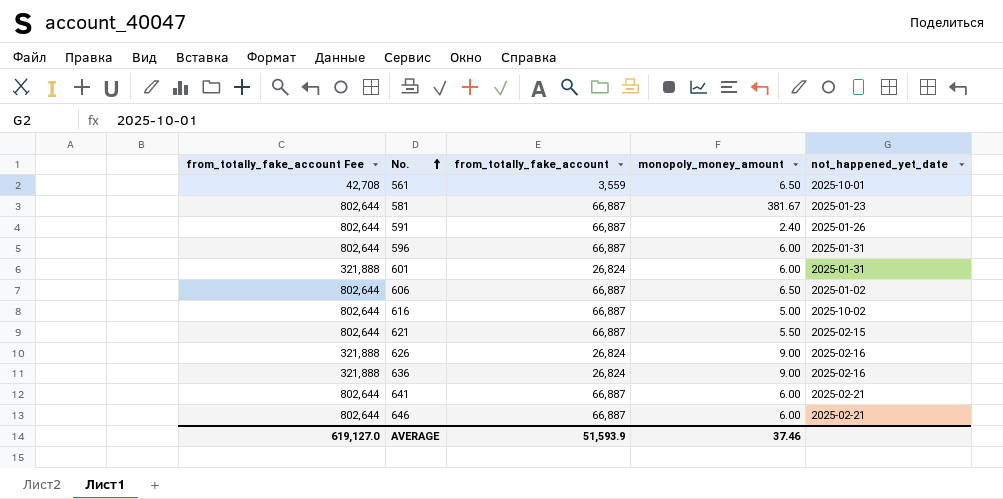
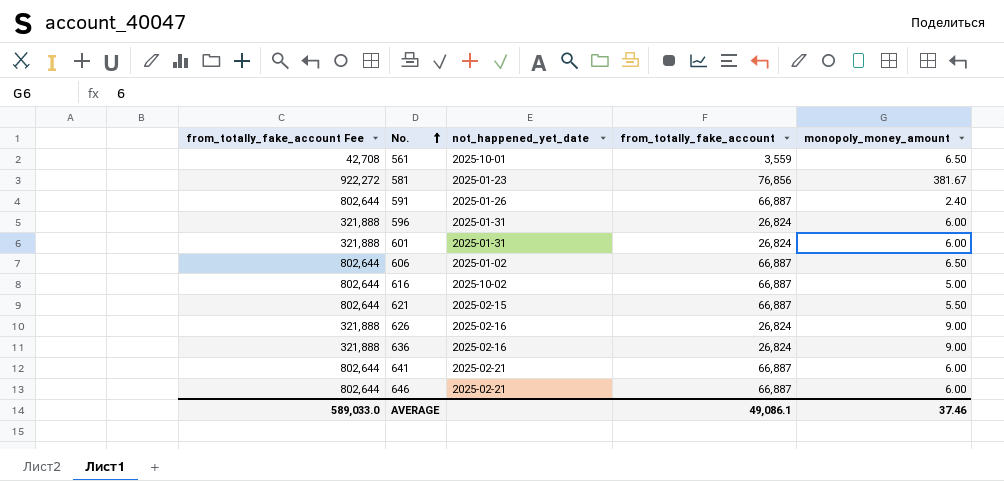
column not_happened_yet_date | position: 5 -> 3
581 | from_totally_fake_account Fee: 802,644 -> 922,272
581 | from_totally_fake_account: 66,887 -> 76,856
596 | from_totally_fake_account Fee: 802,644 -> 321,888
596 | from_totally_fake_account: 66,887 -> 26,824
AVERAGE | from_totally_fake_account Fee: 619,127.0 -> 589,033.0
AVERAGE | from_totally_fake_account: 51,593.9 -> 49,086.1

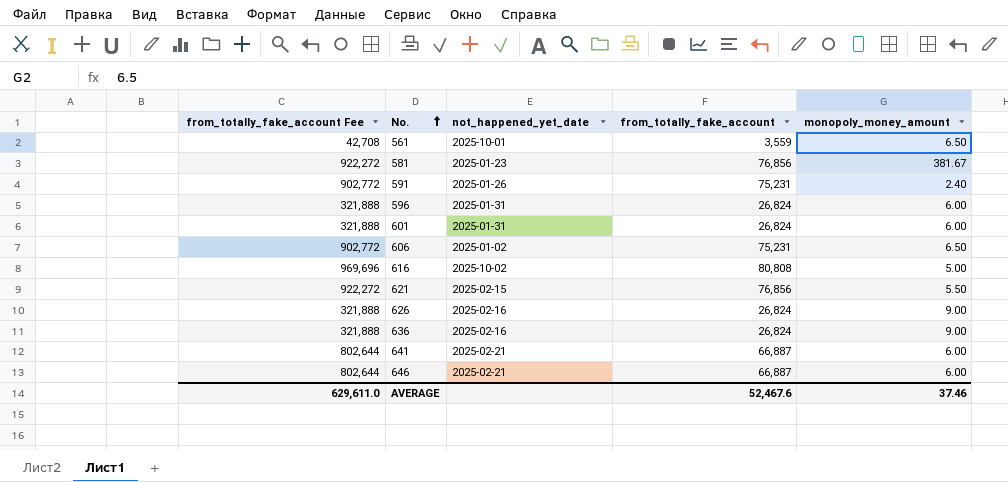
591 | from_totally_fake_account Fee: 802,644 -> 902,772
591 | from_totally_fake_account: 66,887 -> 75,231
606 | from_totally_fake_account Fee: 802,644 -> 902,772
606 | from_totally_fake_account: 66,887 -> 75,231
616 | from_totally_fake_account Fee: 802,644 -> 969,696
616 | from_totally_fake_account: 66,887 -> 80,808
621 | from_totally_fake_account Fee: 802,644 -> 922,272
621 | from_totally_fake_account: 66,887 -> 76,856
AVERAGE | from_totally_fake_account Fee: 589,033.0 -> 629,611.0
AVERAGE | from_totally_fake_account: 49,086.1 -> 52,467.6

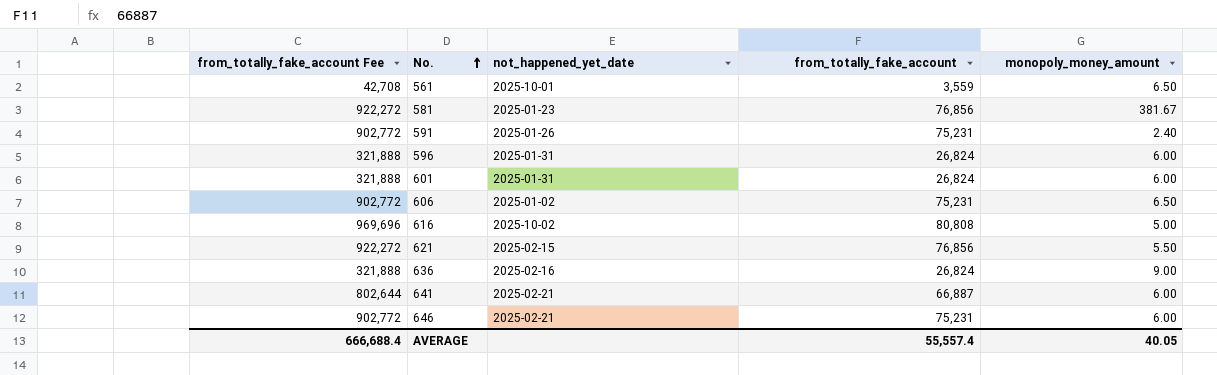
row 626: 321,888 | 2025-02-16 | 26,824 | 9.00 -> none
646 | from_totally_fake_account Fee: 802,644 -> 902,772
646 | from_totally_fake_account: 66,887 -> 75,231
AVERAGE | from_totally_fake_account Fee: 629,611.0 -> 666,688.4
AVERAGE | from_totally_fake_account: 52,467.6 -> 55,557.4
AVERAGE | monopoly_money_amount: 37.46 -> 40.05

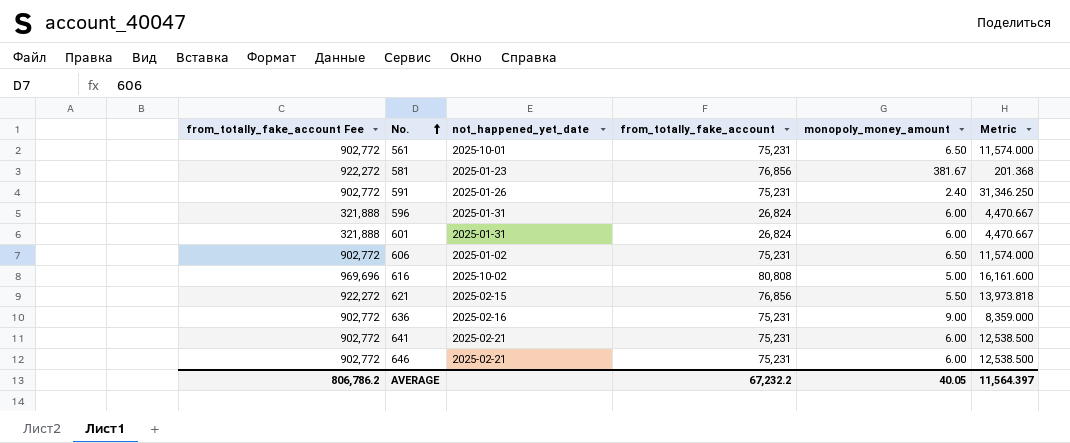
column Metric | formula: none -> [from_totally_fake_account] / [monopoly_money_amount]
561 | from_totally_fake_account Fee: 42,708 -> 902,772
561 | from_totally_fake_account: 3,559 -> 75,231
636 | from_totally_fake_account Fee: 321,888 -> 902,772
636 | from_totally_fake_account: 26,824 -> 75,231
641 | from_totally_fake_account Fee: 802,644 -> 902,772
641 | from_totally_fake_account: 66,887 -> 75,231
AVERAGE | from_totally_fake_account Fee: 666,688.4 -> 806,786.2
AVERAGE | from_totally_fake_account: 55,557.4 -> 67,232.2

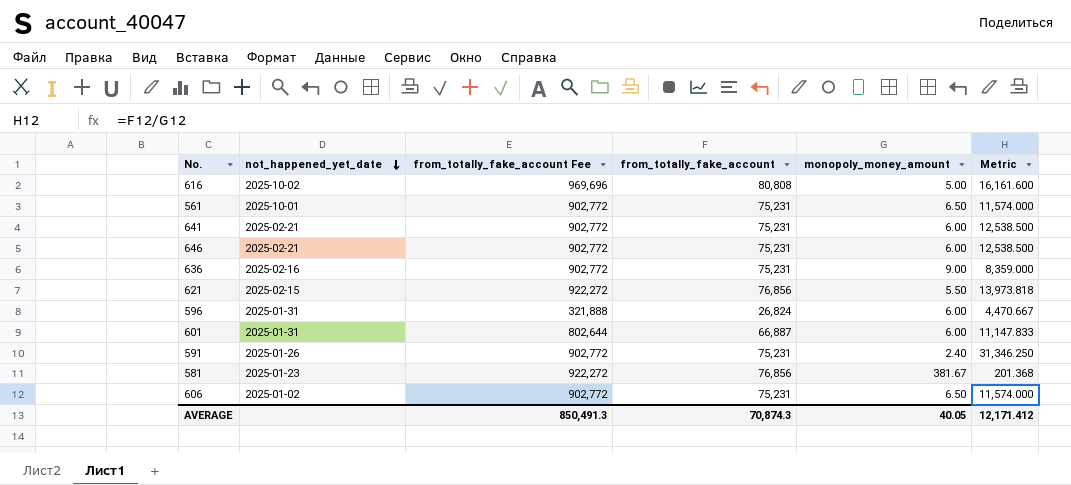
row order: No. ascending -> not_happened_yet_date descending
column from_totally_fake_account Fee | position: 1 -> 3
601 | from_totally_fake_account Fee: 321,888 -> 802,644
601 | from_totally_fake_account: 26,824 -> 66,887
601 | Metric: 4,470.667 -> 11,147.833
AVERAGE | from_totally_fake_account Fee: 806,786.2 -> 850,491.3
AVERAGE | from_totally_fake_account: 67,232.2 -> 70,874.3
AVERAGE | Metric: 11,564.397 -> 12,171.412

